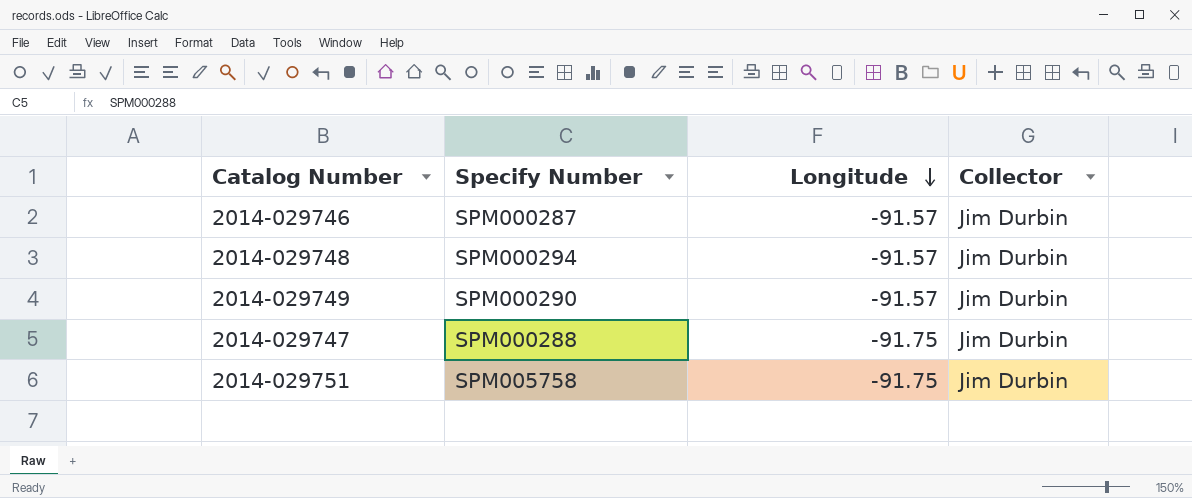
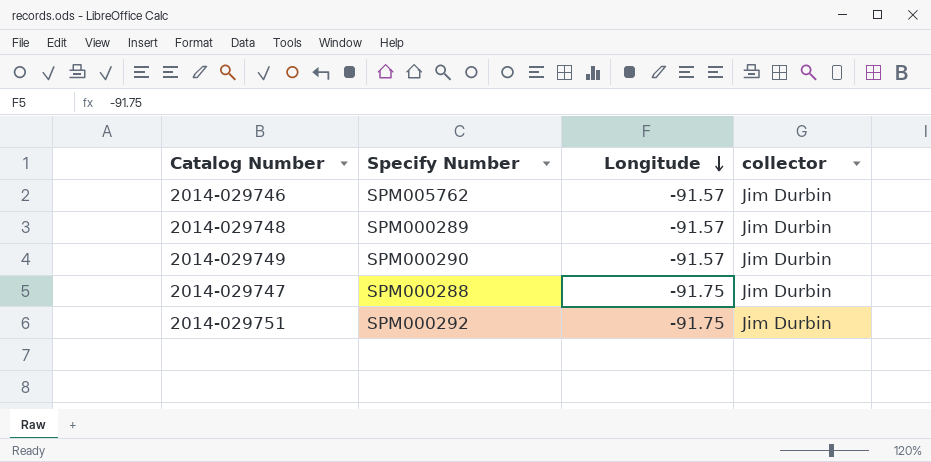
column name: Collector -> collector
2014-029746 | Specify Number: SPM000287 -> SPM005762
2014-029748 | Specify Number: SPM000294 -> SPM000289
2014-029751 | Specify Number: SPM005758 -> SPM000292

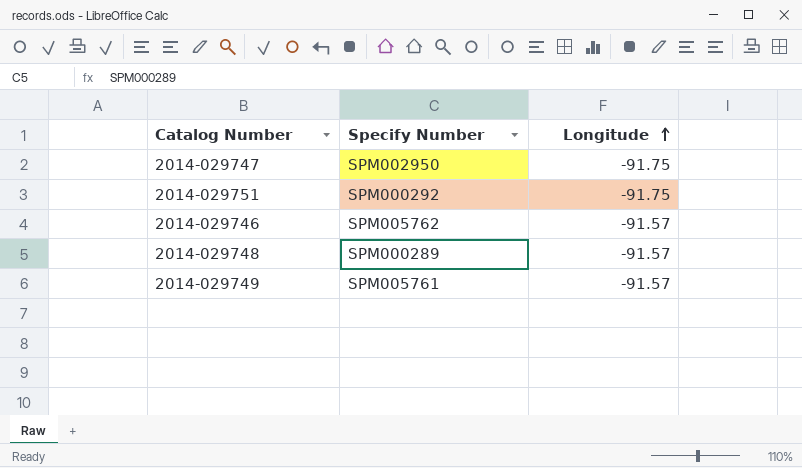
row order: Longitude descending -> Longitude ascending
column collector | position: 4 -> none
2014-029747 | Specify Number: SPM000288 -> SPM002950
2014-029749 | Specify Number: SPM000290 -> SPM005761

